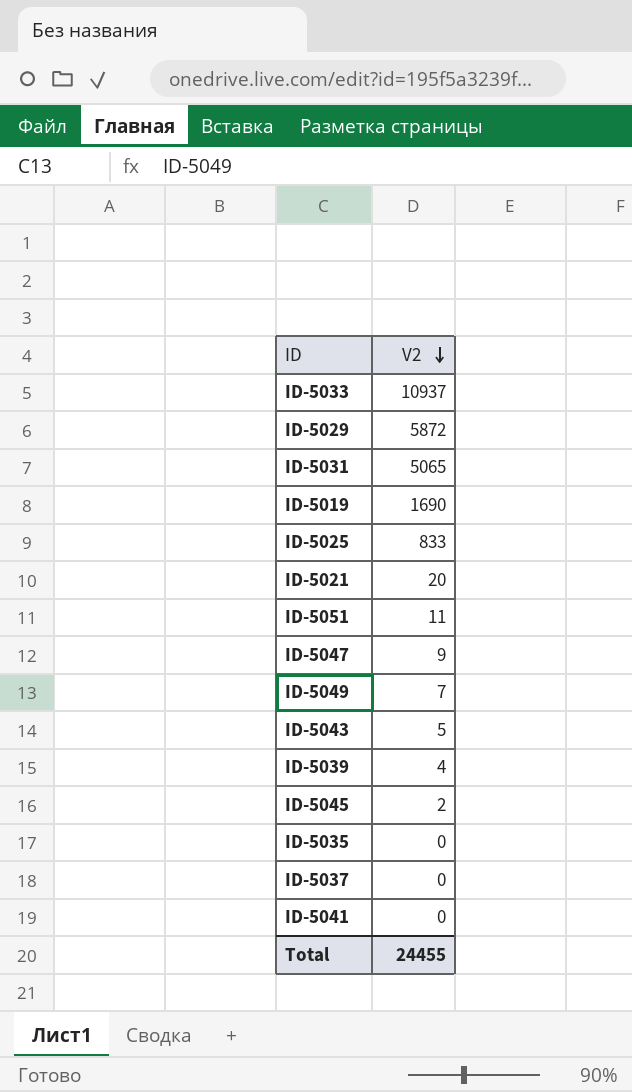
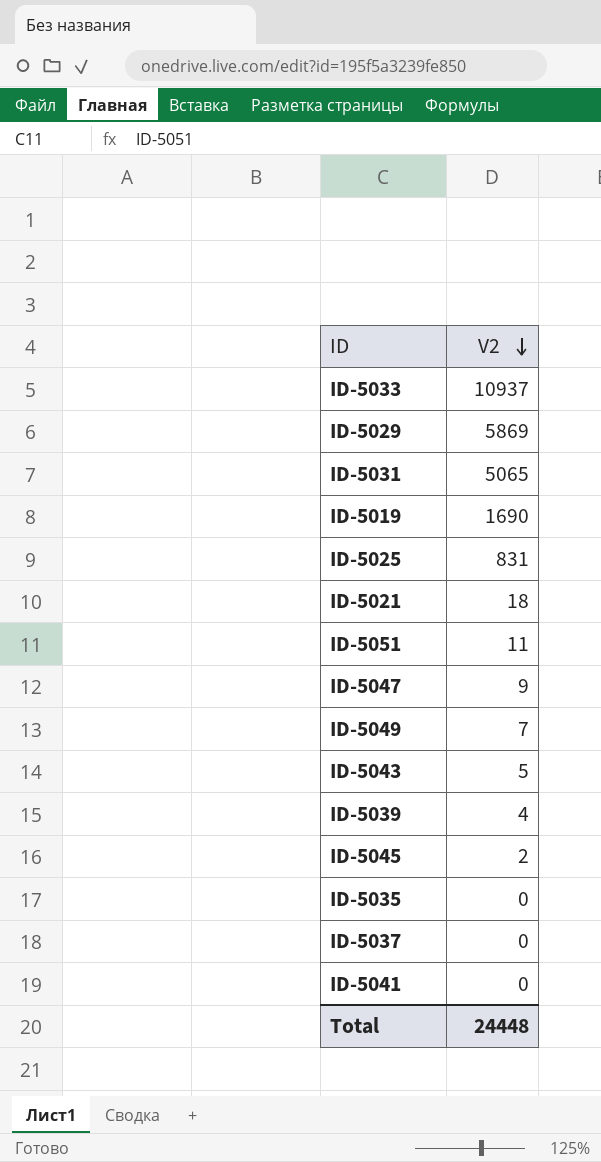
ID-5029 | V2: 5872 -> 5869
ID-5025 | V2: 833 -> 831
ID-5021 | V2: 20 -> 18
Total | V2: 24455 -> 24448

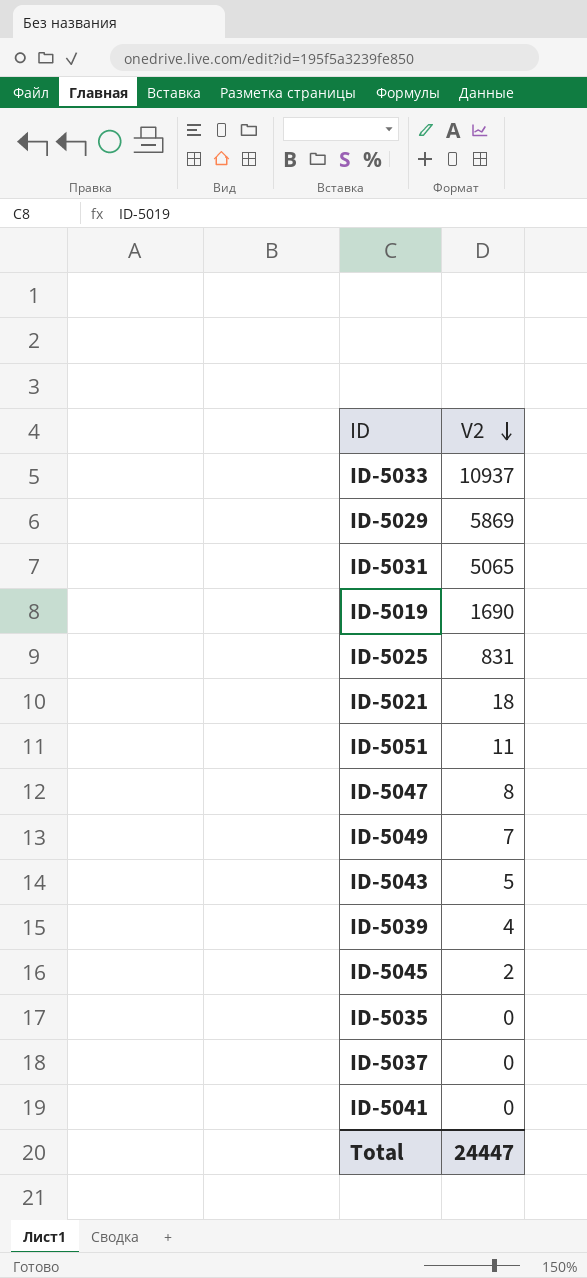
ID-5047 | V2: 9 -> 8
Total | V2: 24448 -> 24447

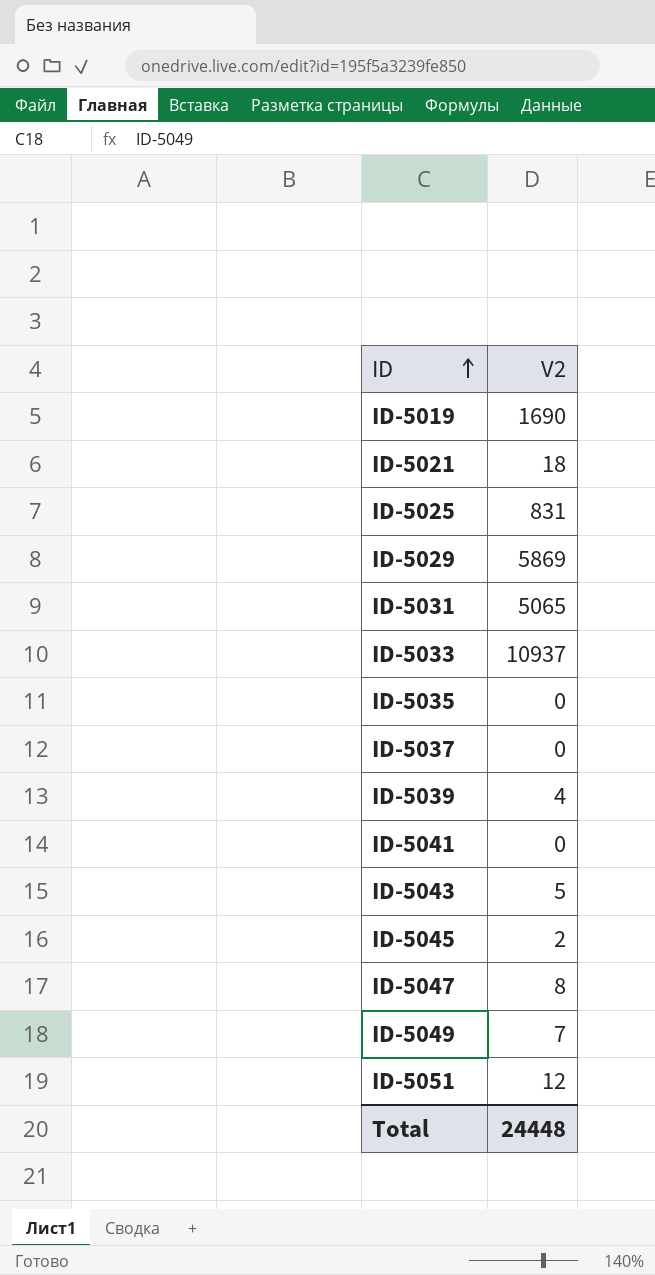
row order: V2 descending -> ID ascending
ID-5051 | V2: 11 -> 12
Total | V2: 24447 -> 24448

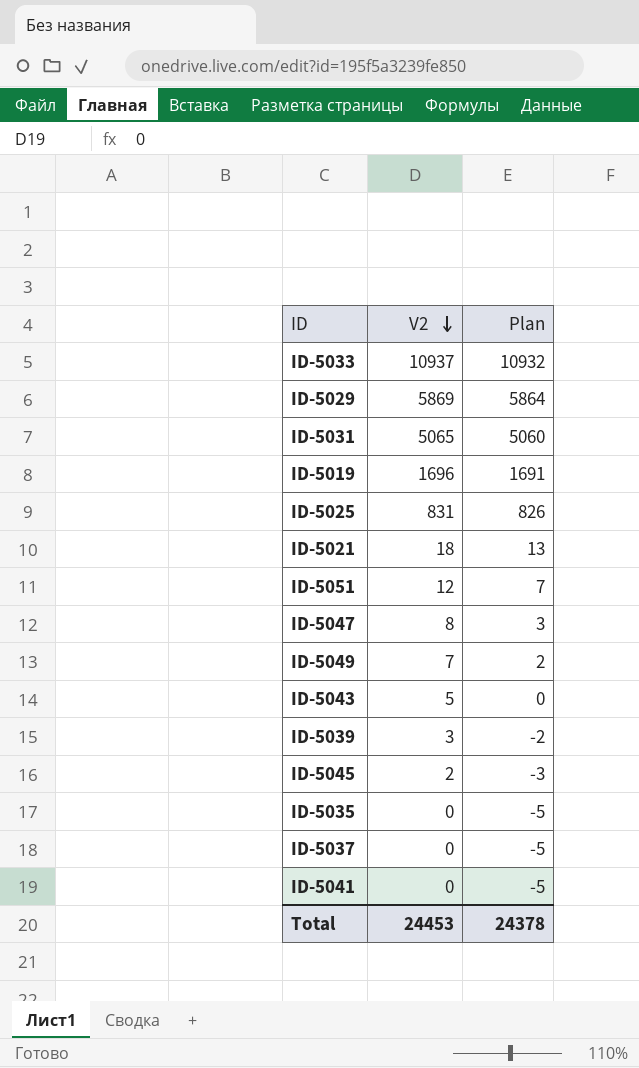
row order: ID ascending -> V2 descending
column Plan | formula: none -> [V2] - 5
ID-5019 | V2: 1690 -> 1696
ID-5039 | V2: 4 -> 3
Total | V2: 24448 -> 24453

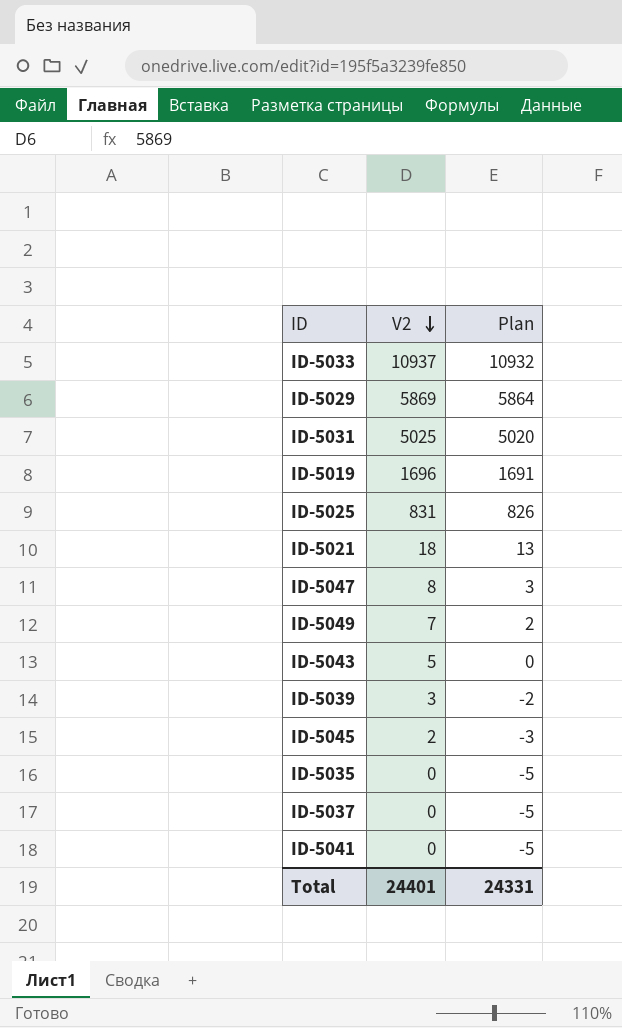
row ID-5051: 12 | 7 -> none
ID-5031 | V2: 5065 -> 5025
ID-5031 | Plan: 5060 -> 5020
Total | V2: 24453 -> 24401
Total | Plan: 24378 -> 24331

